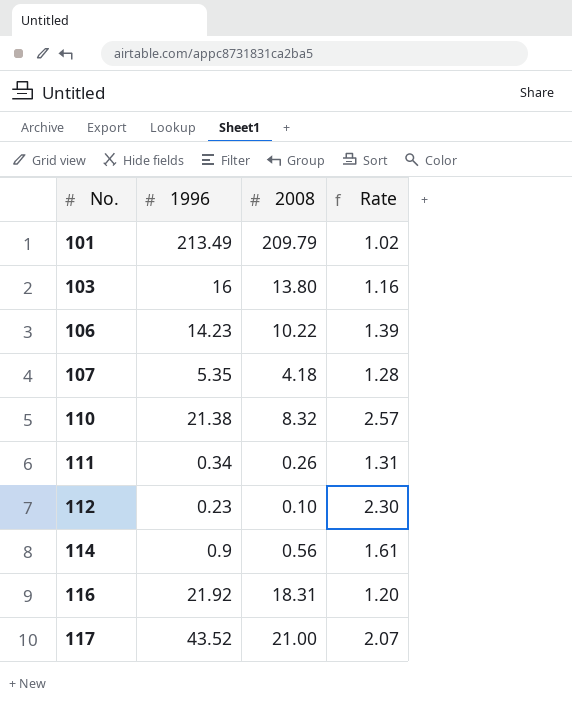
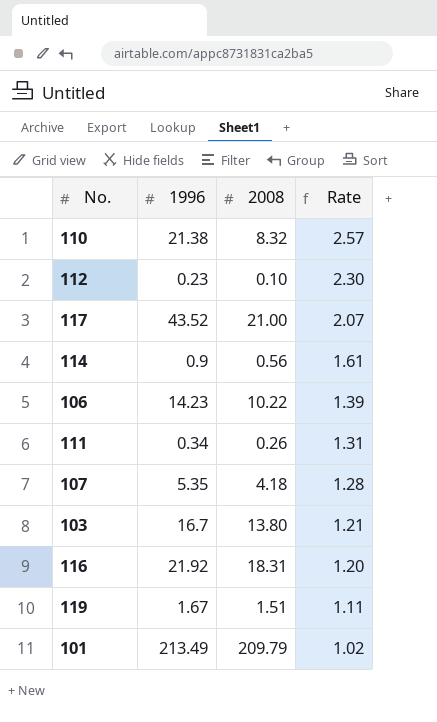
row order: No. ascending -> Rate descending
103 | 1996: 16 -> 16.7
103 | Rate: 1.16 -> 1.21
row 119: none -> 1.67 | 1.51 | 1.11

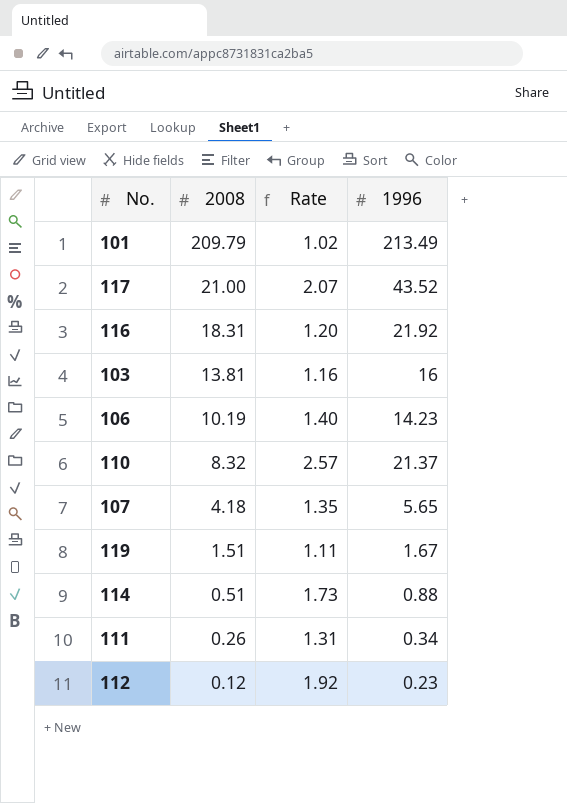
row order: Rate descending -> 2008 descending
column 1996 | position: 2 -> 4
103 | 2008: 13.80 -> 13.81
103 | Rate: 1.21 -> 1.16
103 | 1996: 16.7 -> 16
106 | 2008: 10.22 -> 10.19
106 | Rate: 1.39 -> 1.40
110 | 1996: 21.38 -> 21.37
107 | Rate: 1.28 -> 1.35
107 | 1996: 5.35 -> 5.65
114 | 2008: 0.56 -> 0.51
114 | Rate: 1.61 -> 1.73
114 | 1996: 0.9 -> 0.88
112 | 2008: 0.10 -> 0.12
112 | Rate: 2.30 -> 1.92

